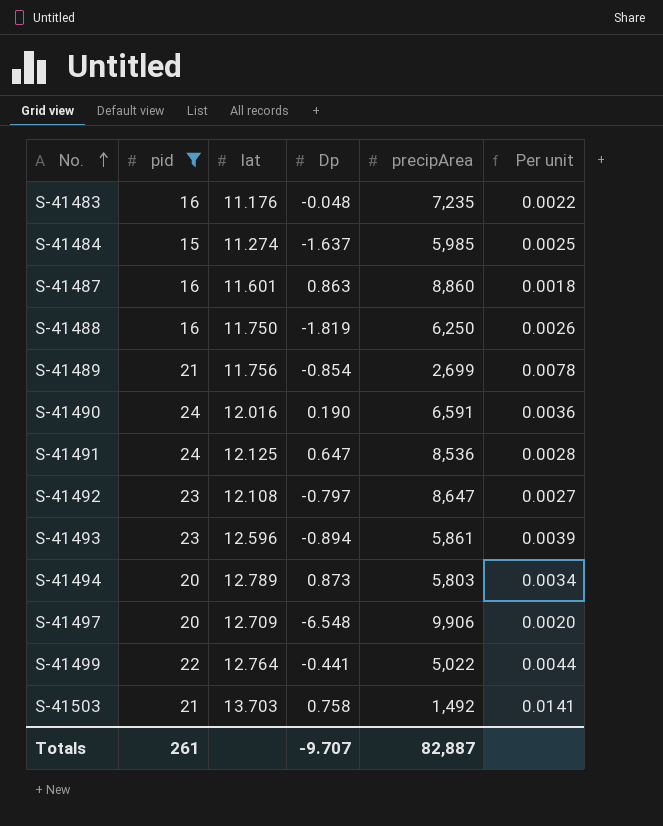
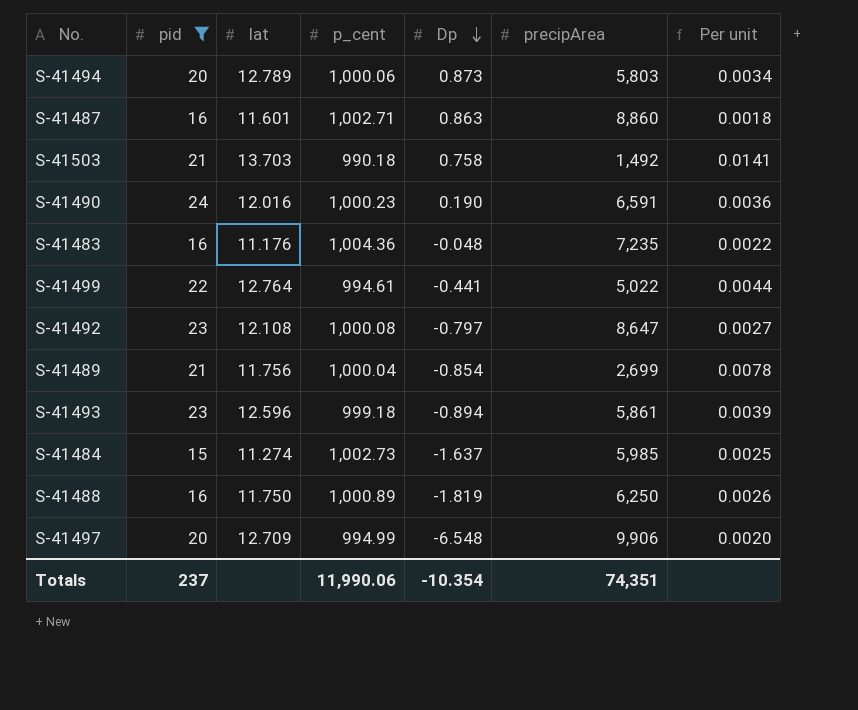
row order: No. ascending -> Dp descending
column p_cent | position: none -> 4
row S-41491: 24 | 12.125 | 0.647 | 8,536 | 0.0028 -> none
Totals | pid: 261 -> 237
Totals | Dp: -9.707 -> -10.354
Totals | precipArea: 82,887 -> 74,351

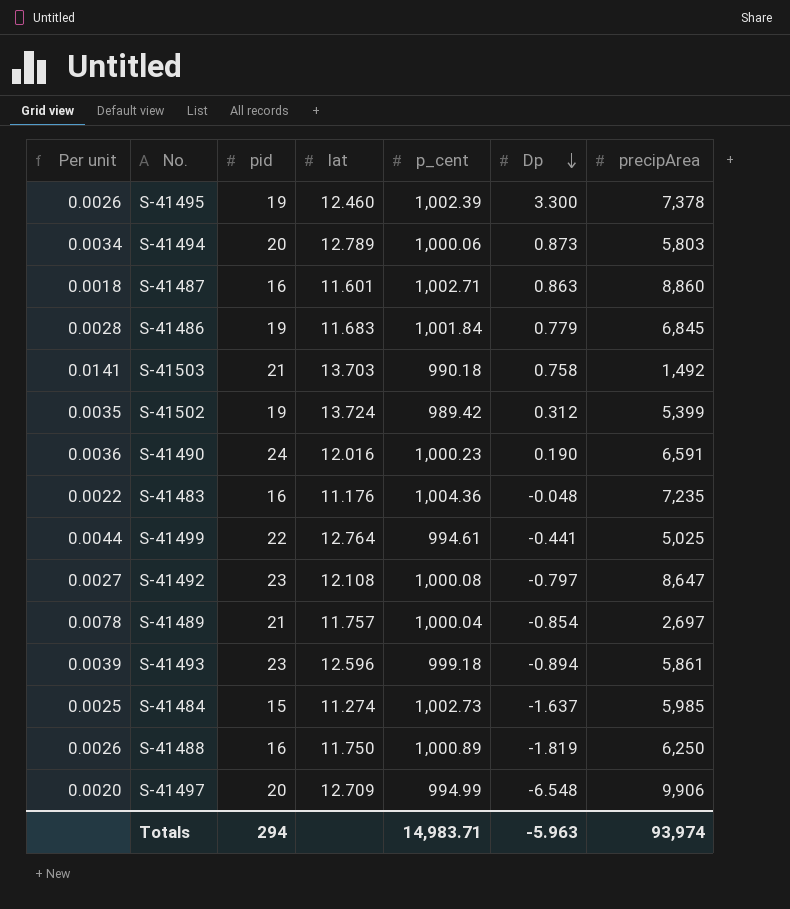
filter: pid != 19 -> none
column Per unit | position: 7 -> 1
S-41499 | precipArea: 5,022 -> 5,025
S-41489 | lat: 11.756 -> 11.757
S-41489 | precipArea: 2,699 -> 2,697
Totals | pid: 237 -> 294
Totals | p_cent: 11,990.06 -> 14,983.71
Totals | Dp: -10.354 -> -5.963
Totals | precipArea: 74,351 -> 93,974

